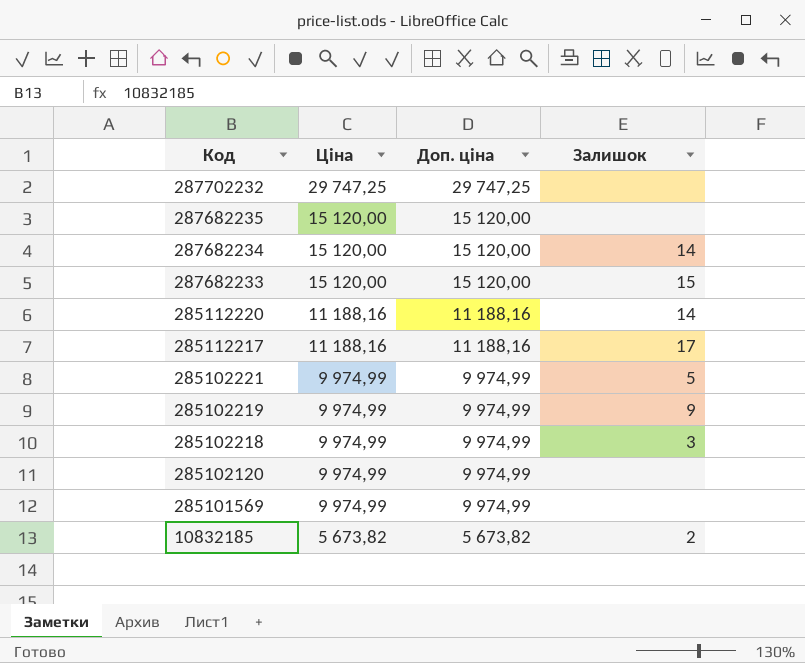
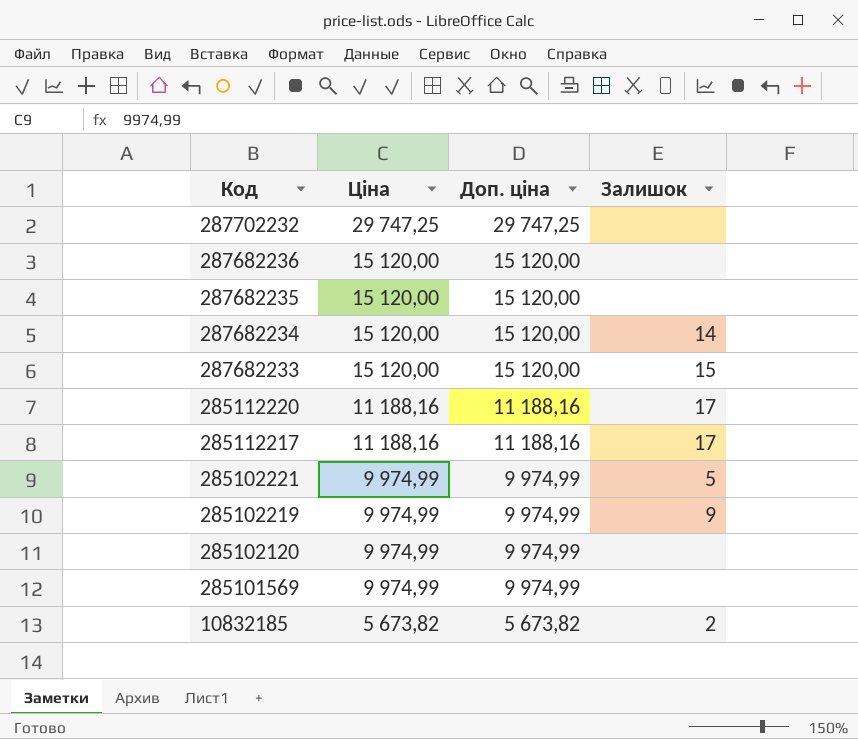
row 285102218: 9 974,99 | 9 974,99 | 3 -> none
row 287682236: none -> 15 120,00 | 15 120,00 | none
285112220 | Залишок: 14 -> 17

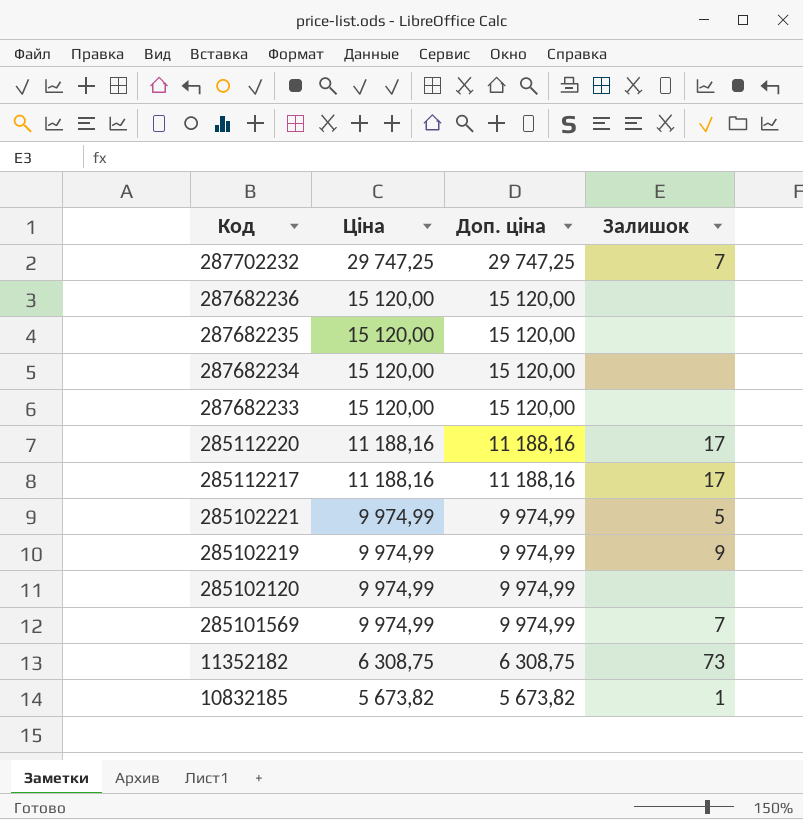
287702232 | Залишок: none -> 7
287682234 | Залишок: 14 -> none
287682233 | Залишок: 15 -> none
285101569 | Залишок: none -> 7
row 11352182: none -> 6 308,75 | 6 308,75 | 73
10832185 | Залишок: 2 -> 1

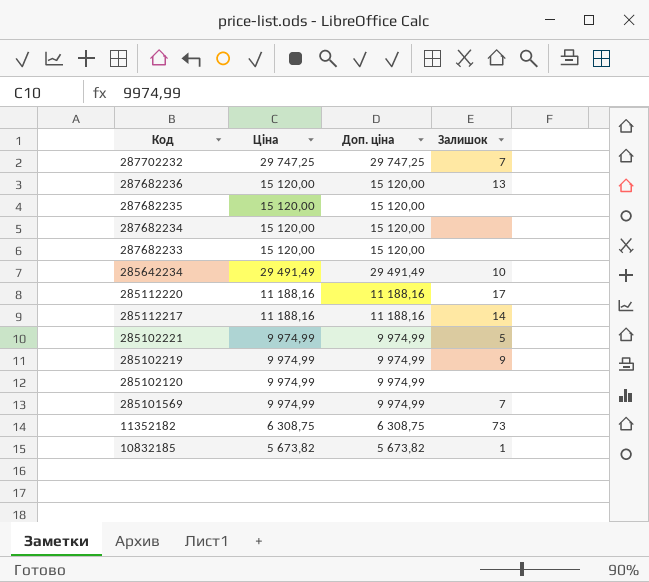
287682236 | Залишок: none -> 13
row 285642234: none -> 29 491,49 | 29 491,49 | 10
285112217 | Залишок: 17 -> 14

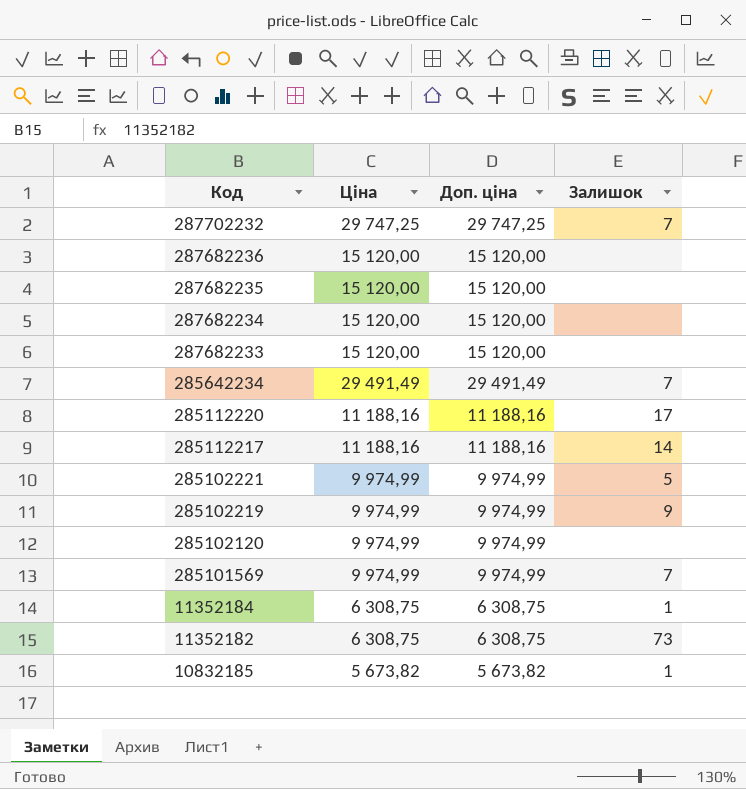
287682236 | Залишок: 13 -> none
285642234 | Залишок: 10 -> 7
row 11352184: none -> 6 308,75 | 6 308,75 | 1

